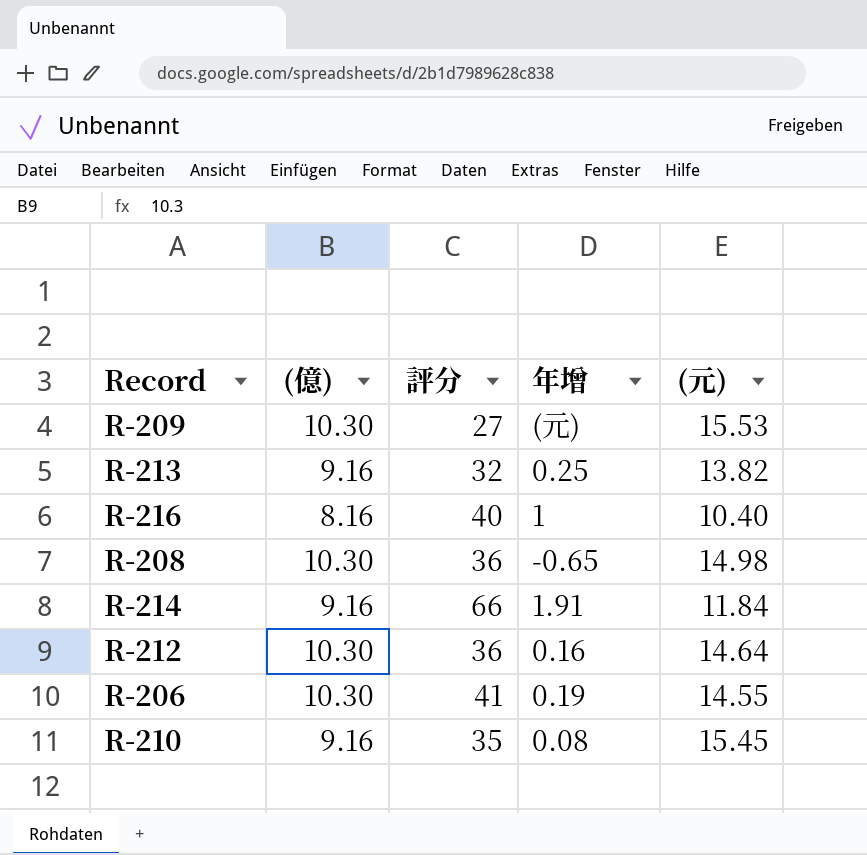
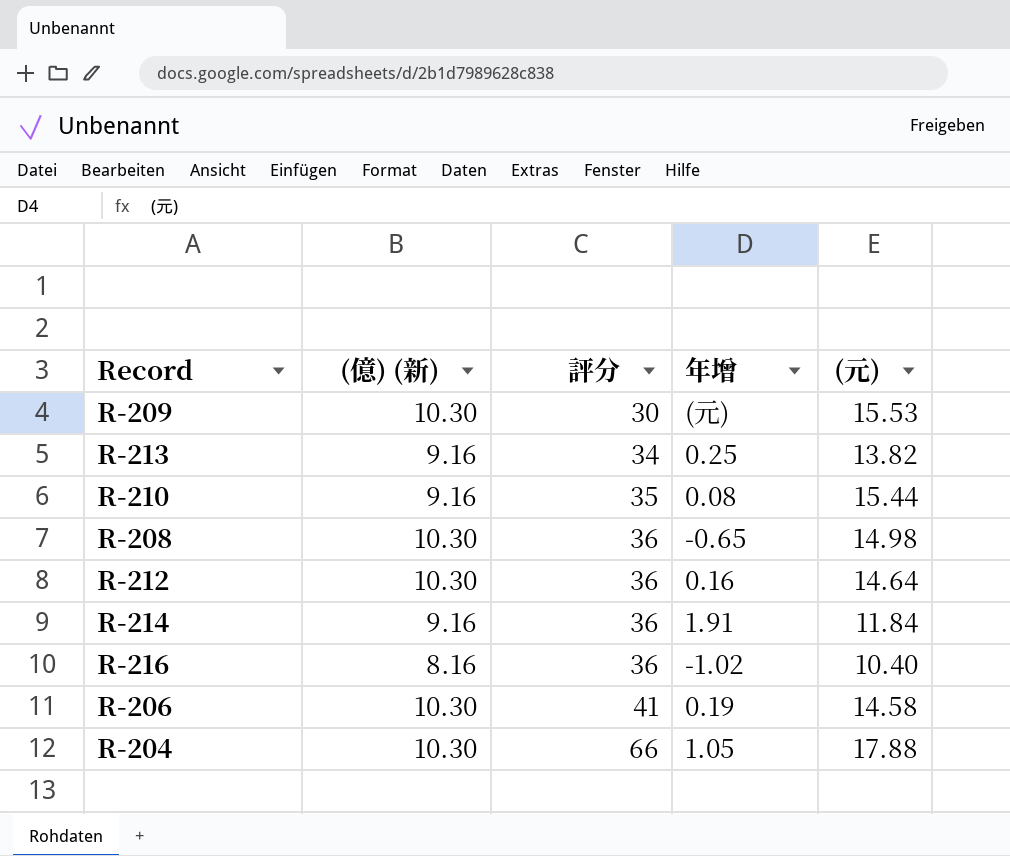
row order: none -> 評分 ascending
column name: (億) -> (億) (新)
R-209 | 評分: 27 -> 30
R-213 | 評分: 32 -> 34
R-210 | (元): 15.45 -> 15.44
R-214 | 評分: 66 -> 36
R-216 | 評分: 40 -> 36
R-216 | 年增: 1 -> -1.02
R-206 | (元): 14.55 -> 14.58
row R-204: none -> 10.30 | 66 | 1.05 | 17.88

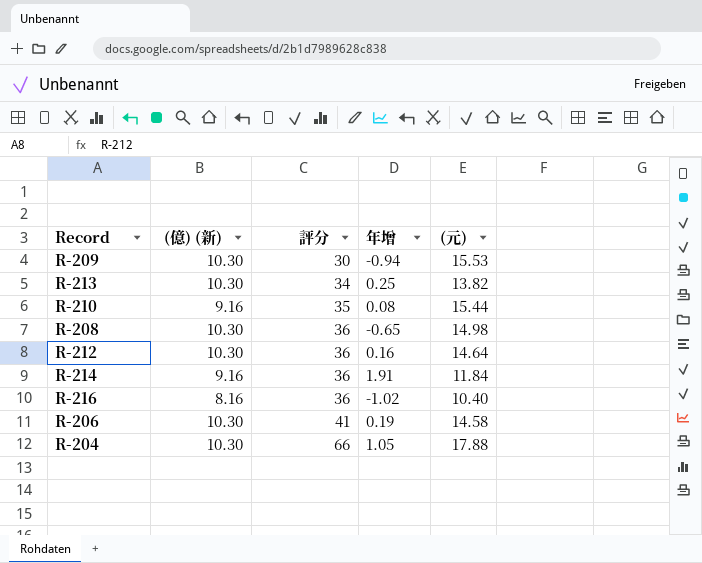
R-209 | 年增: (元) -> -0.94
R-213 | (億) (新): 9.16 -> 10.30

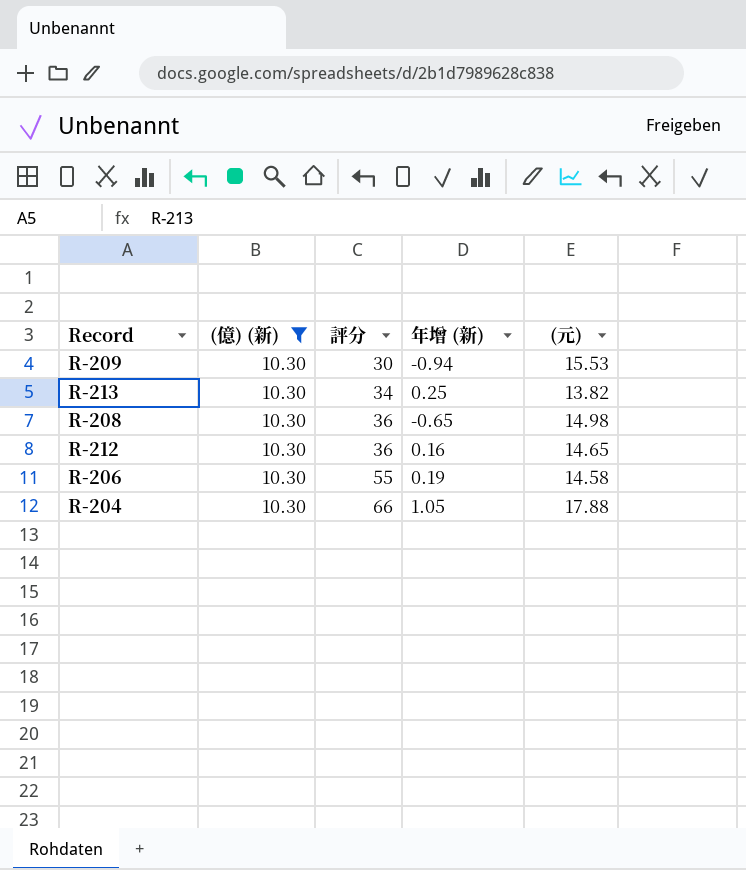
filter: none -> (億) (新) = 10.30
column name: 年增 -> 年增 (新)
R-212 | (元): 14.64 -> 14.65
R-206 | 評分: 41 -> 55

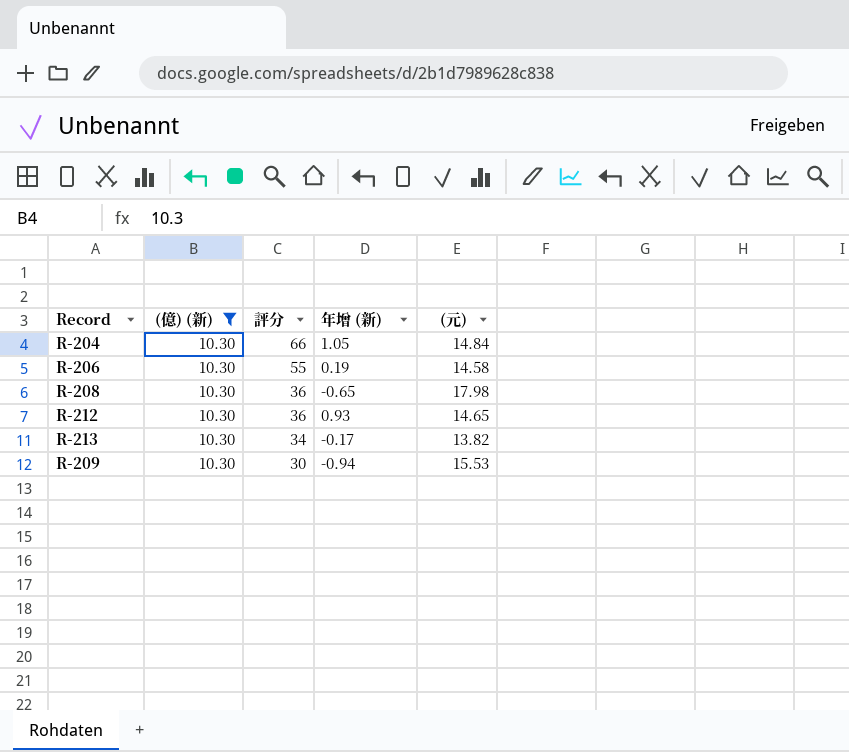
row order: 評分 ascending -> 評分 descending
R-204 | (元): 17.88 -> 14.84
R-208 | (元): 14.98 -> 17.98
R-212 | 年增 (新): 0.16 -> 0.93
R-213 | 年增 (新): 0.25 -> -0.17

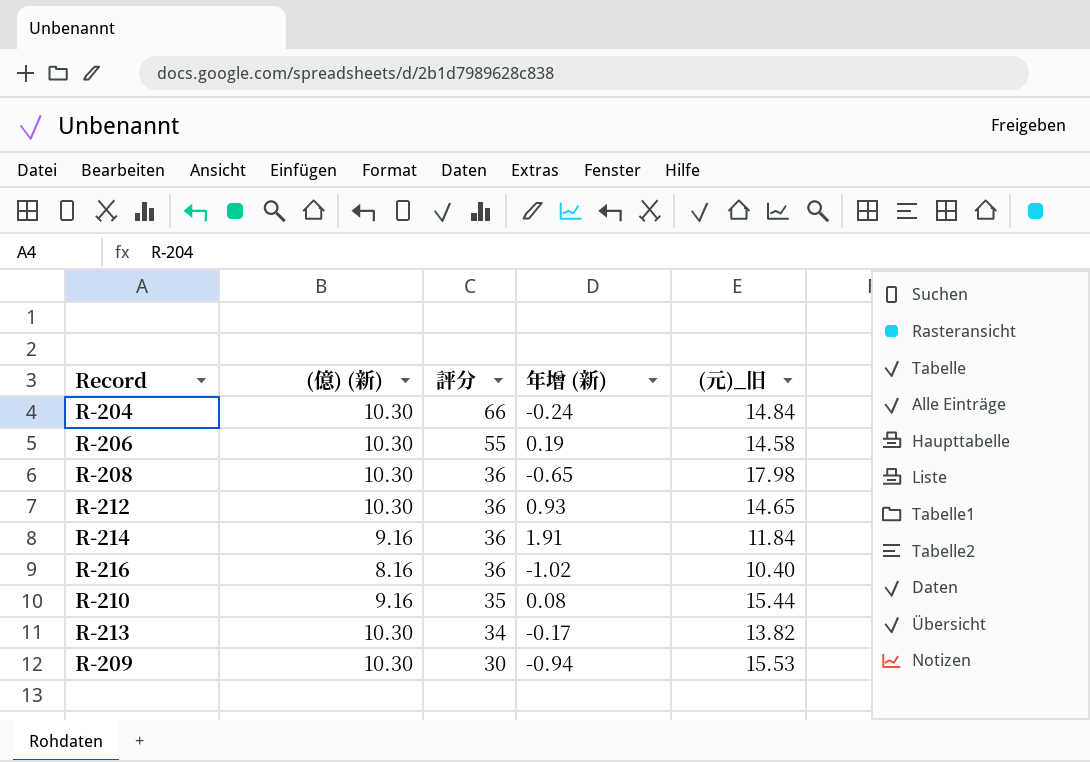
filter: (億) (新) = 10.30 -> none
column name: (元) -> (元)_旧
R-204 | 年增 (新): 1.05 -> -0.24

